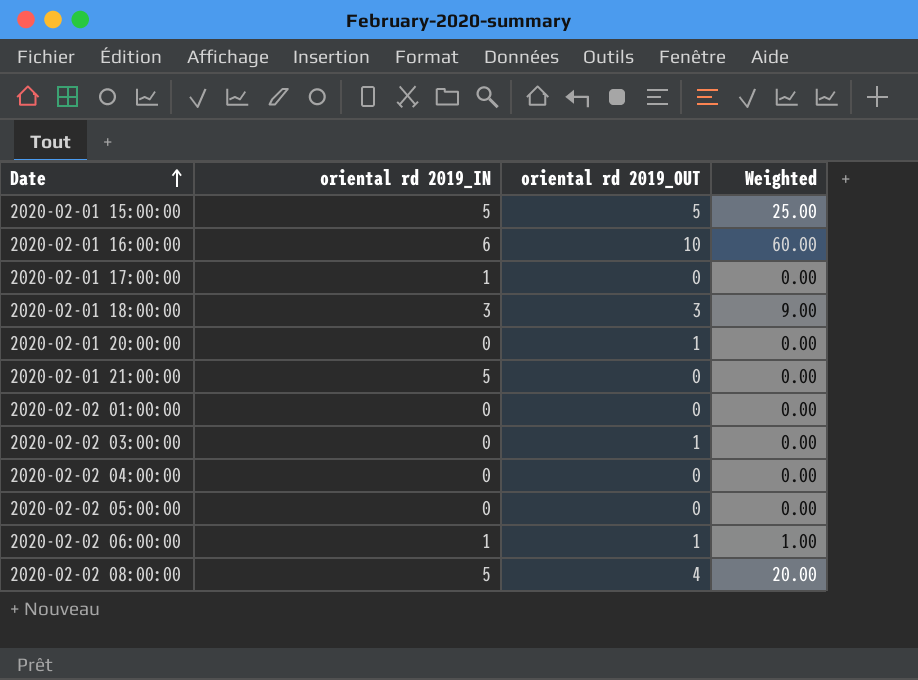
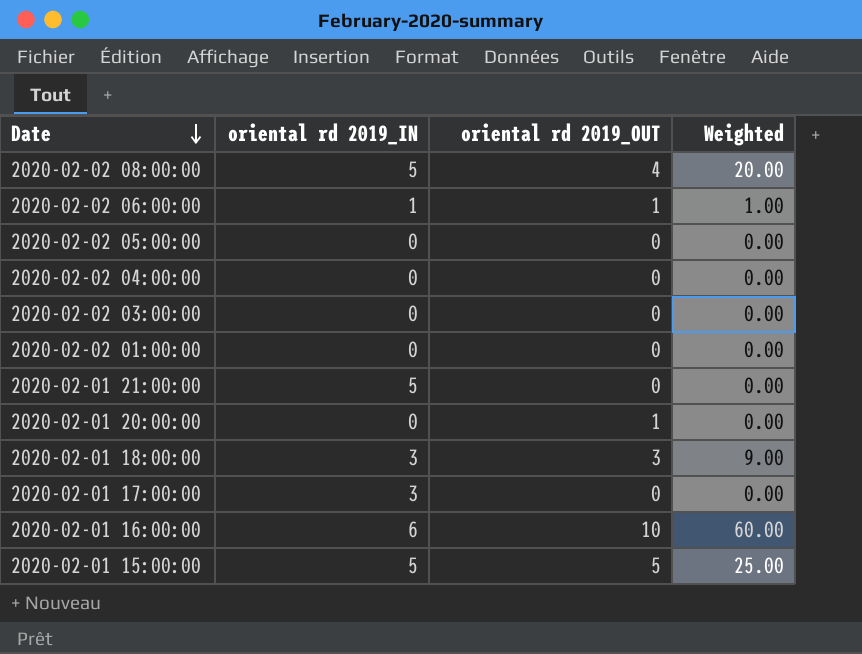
row order: Date ascending -> Date descending
2020-02-02 03:00:00 | oriental rd 2019_OUT: 1 -> 0
2020-02-01 17:00:00 | oriental rd 2019_IN: 1 -> 3

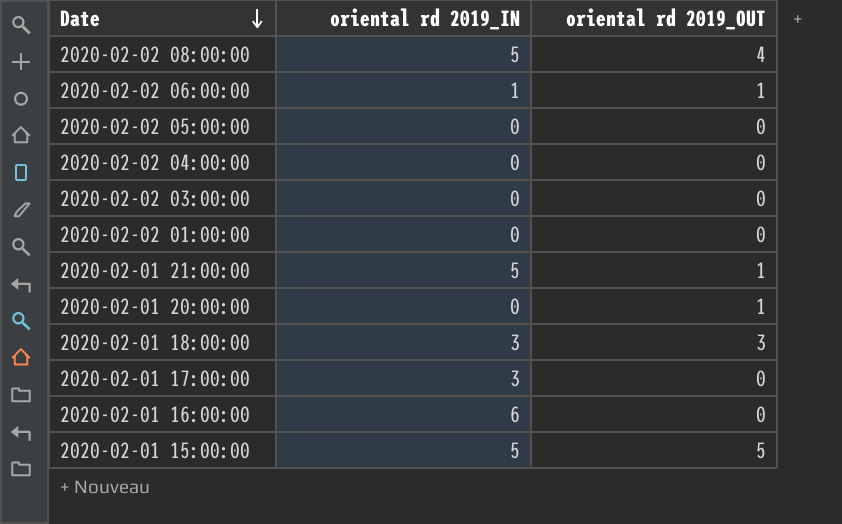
column Weighted | formula: [oriental rd 2019_IN] * [oriental rd 2019_OUT] -> none
2020-02-01 21:00:00 | oriental rd 2019_OUT: 0 -> 1
2020-02-01 16:00:00 | oriental rd 2019_OUT: 10 -> 0

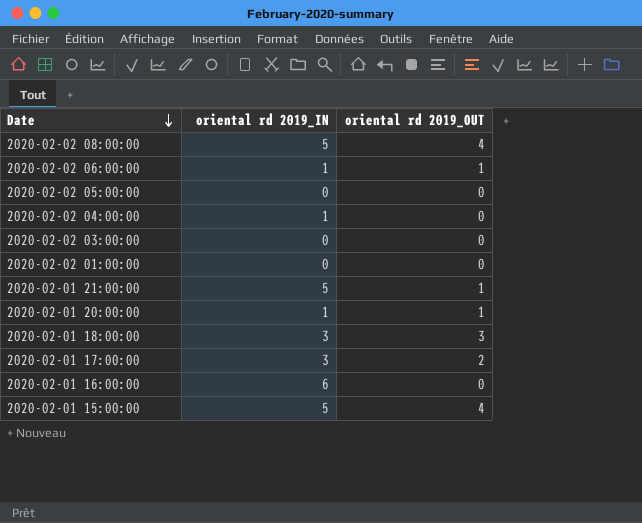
2020-02-02 04:00:00 | oriental rd 2019_IN: 0 -> 1
2020-02-01 20:00:00 | oriental rd 2019_IN: 0 -> 1
2020-02-01 17:00:00 | oriental rd 2019_OUT: 0 -> 2
2020-02-01 15:00:00 | oriental rd 2019_OUT: 5 -> 4

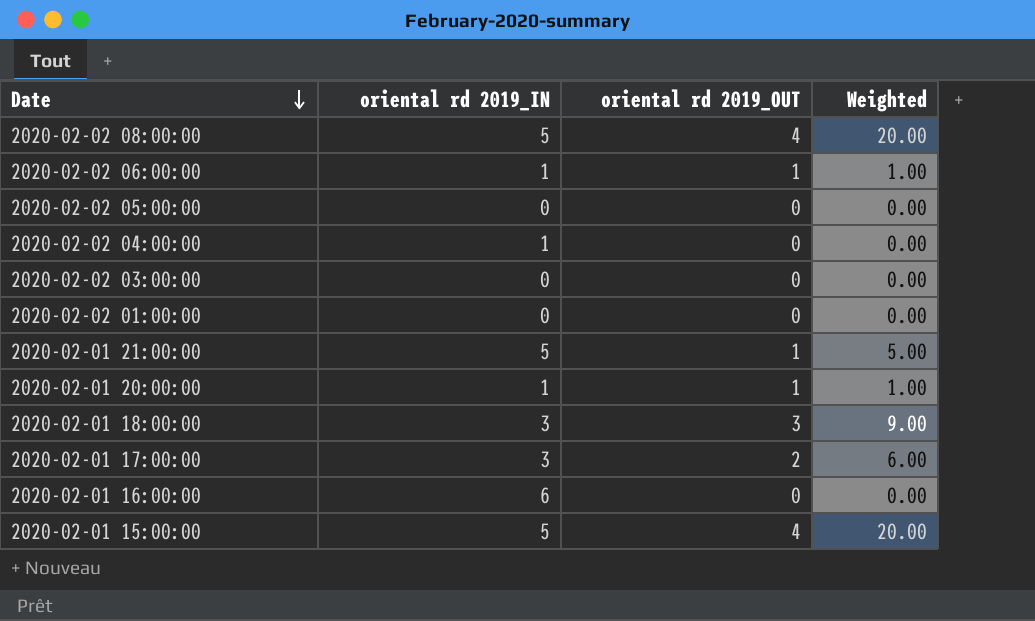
column Weighted | formula: none -> [oriental rd 2019_IN] * [oriental rd 2019_OUT]

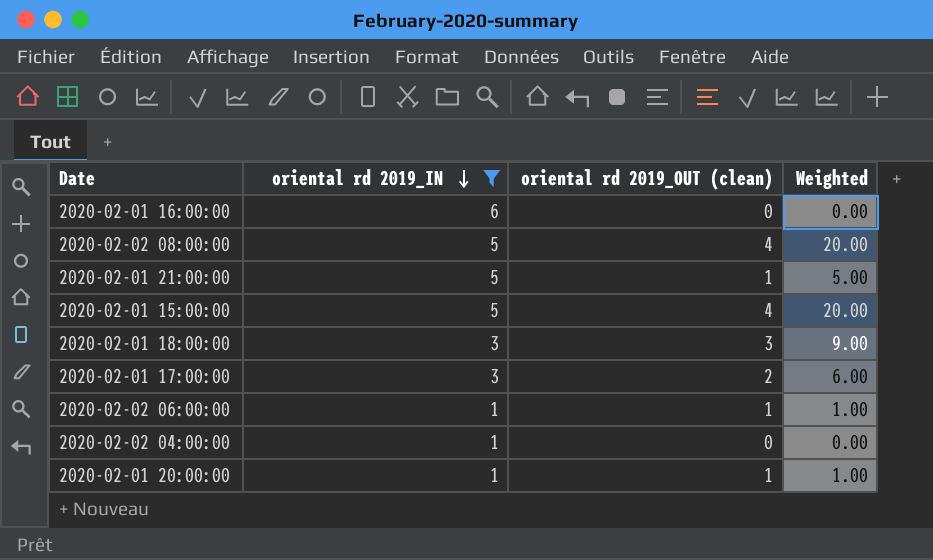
filter: none -> oriental rd 2019_IN != 0
row order: Date descending -> oriental rd 2019_IN descending
column name: oriental rd 2019_OUT -> oriental rd 2019_OUT (clean)

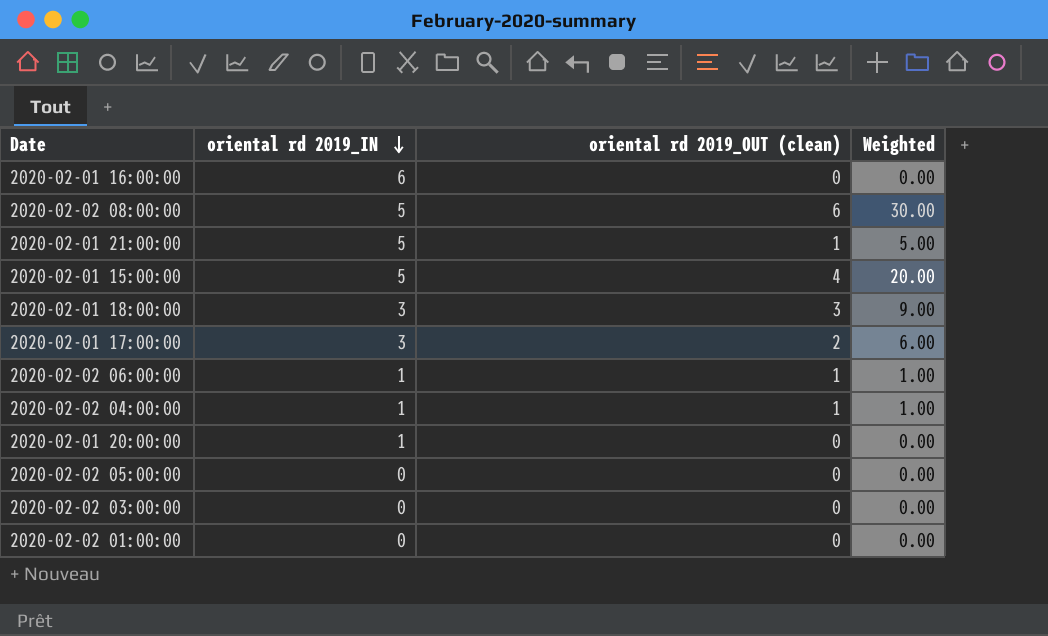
filter: oriental rd 2019_IN != 0 -> none
2020-02-02 08:00:00 | oriental rd 2019_OUT (clean): 4 -> 6
2020-02-02 08:00:00 | Weighted: 20.00 -> 30.00
2020-02-02 04:00:00 | oriental rd 2019_OUT (clean): 0 -> 1
2020-02-02 04:00:00 | Weighted: 0.00 -> 1.00
2020-02-01 20:00:00 | oriental rd 2019_OUT (clean): 1 -> 0
2020-02-01 20:00:00 | Weighted: 1.00 -> 0.00

